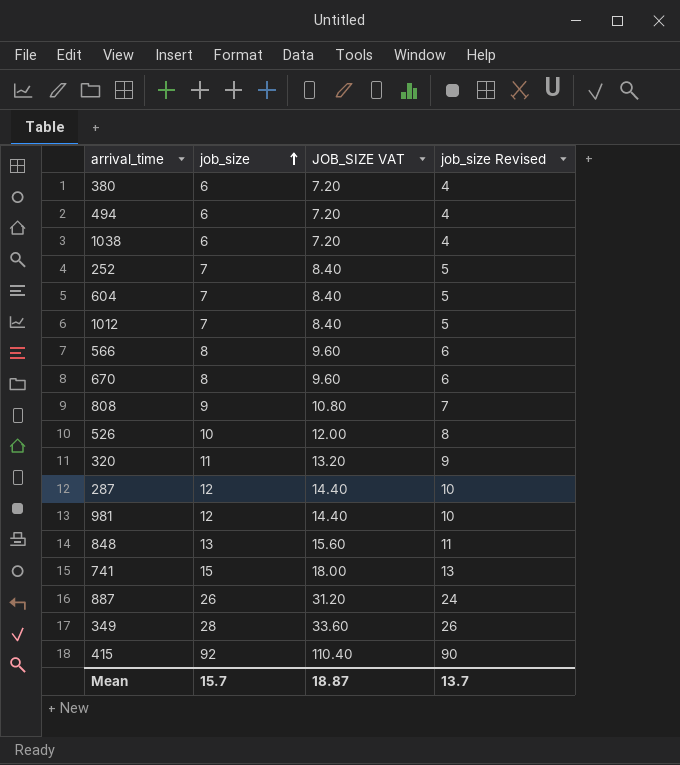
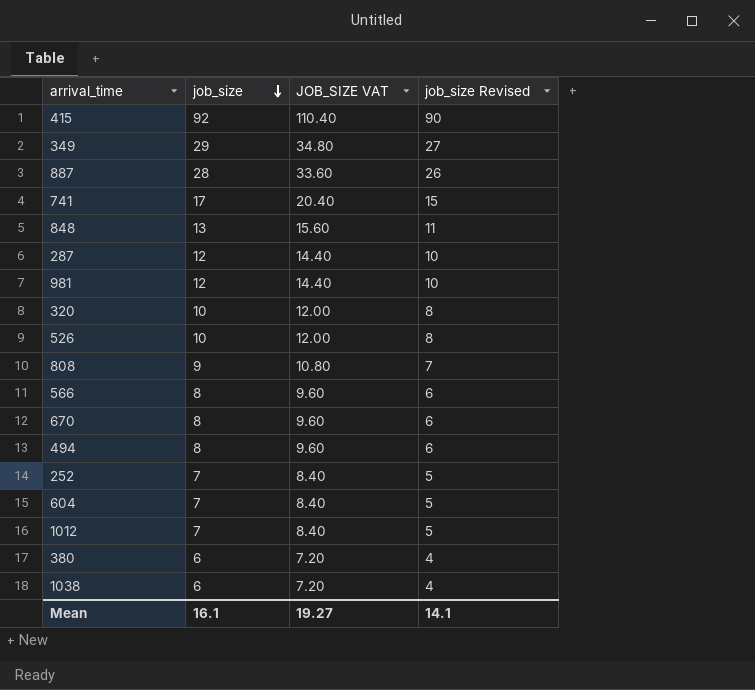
row order: job_size ascending -> job_size descending
349 | job_size: 28 -> 29
349 | JOB_SIZE VAT: 33.60 -> 34.80
349 | job_size Revised: 26 -> 27
887 | job_size: 26 -> 28
887 | JOB_SIZE VAT: 31.20 -> 33.60
887 | job_size Revised: 24 -> 26
741 | job_size: 15 -> 17
741 | JOB_SIZE VAT: 18.00 -> 20.40
741 | job_size Revised: 13 -> 15
320 | job_size: 11 -> 10
320 | JOB_SIZE VAT: 13.20 -> 12.00
320 | job_size Revised: 9 -> 8
494 | job_size: 6 -> 8
494 | JOB_SIZE VAT: 7.20 -> 9.60
494 | job_size Revised: 4 -> 6
Mean | job_size: 15.7 -> 16.1
Mean | JOB_SIZE VAT: 18.87 -> 19.27
Mean | job_size Revised: 13.7 -> 14.1

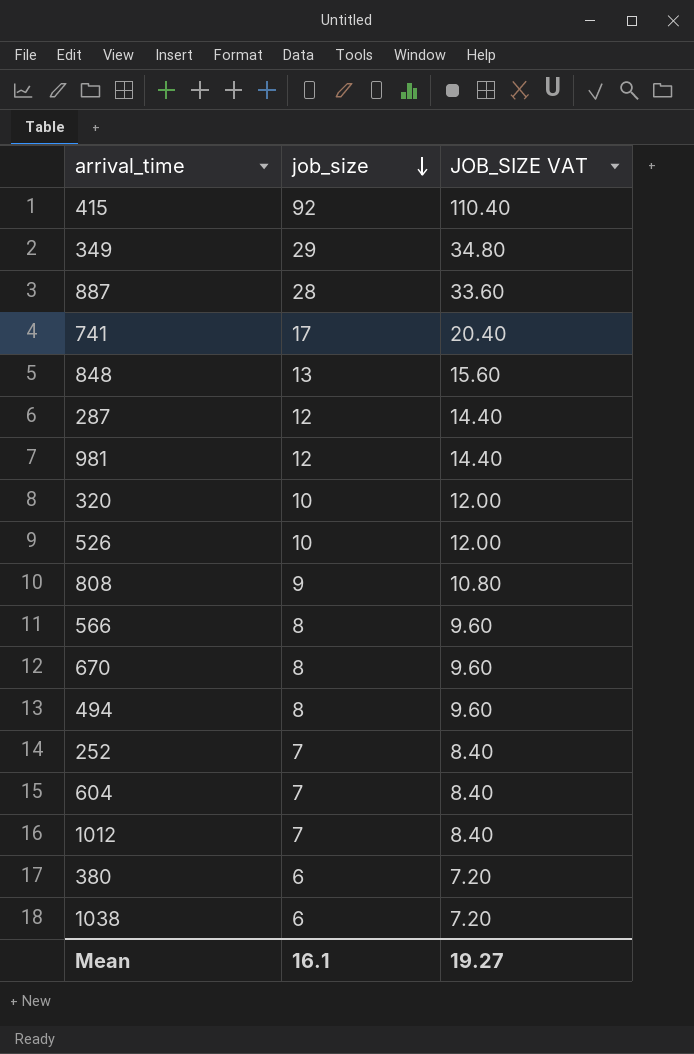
column job_size Revised | formula: [job_size] - 2 -> none

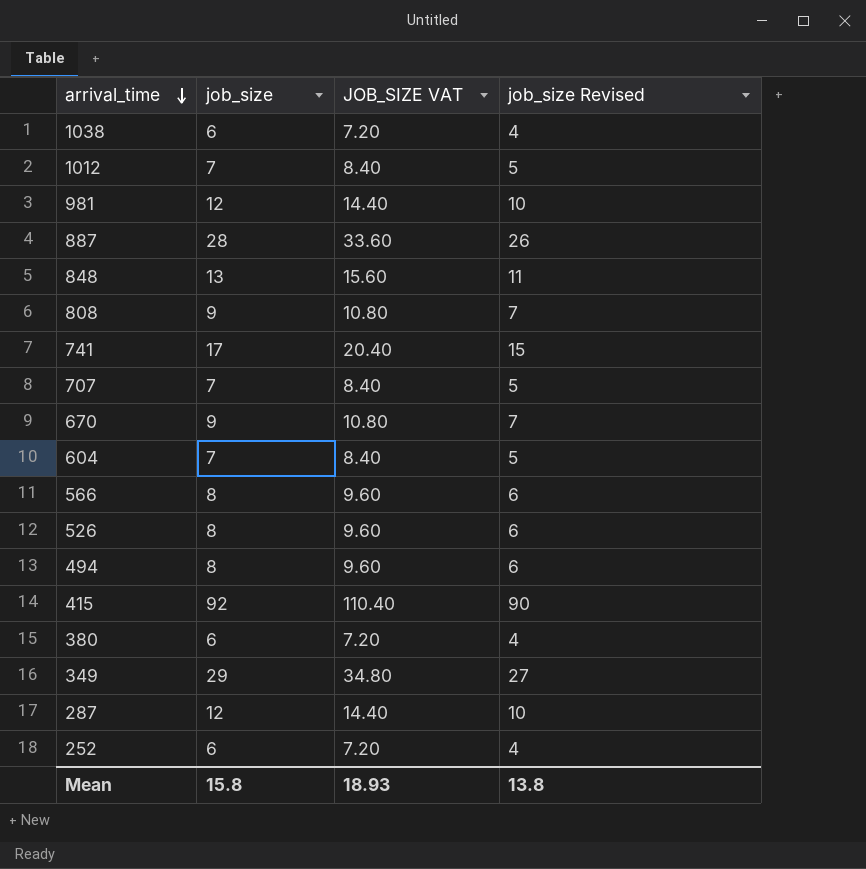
row order: job_size descending -> arrival_time descending
column job_size Revised | formula: none -> [job_size] - 2
row 320: 10 | 12.00 -> none
row 707: none -> 7 | 8.40 | 5
670 | job_size: 8 -> 9
670 | JOB_SIZE VAT: 9.60 -> 10.80
526 | job_size: 10 -> 8
526 | JOB_SIZE VAT: 12.00 -> 9.60
252 | job_size: 7 -> 6
252 | JOB_SIZE VAT: 8.40 -> 7.20
Mean | job_size: 16.1 -> 15.8
Mean | JOB_SIZE VAT: 19.27 -> 18.93

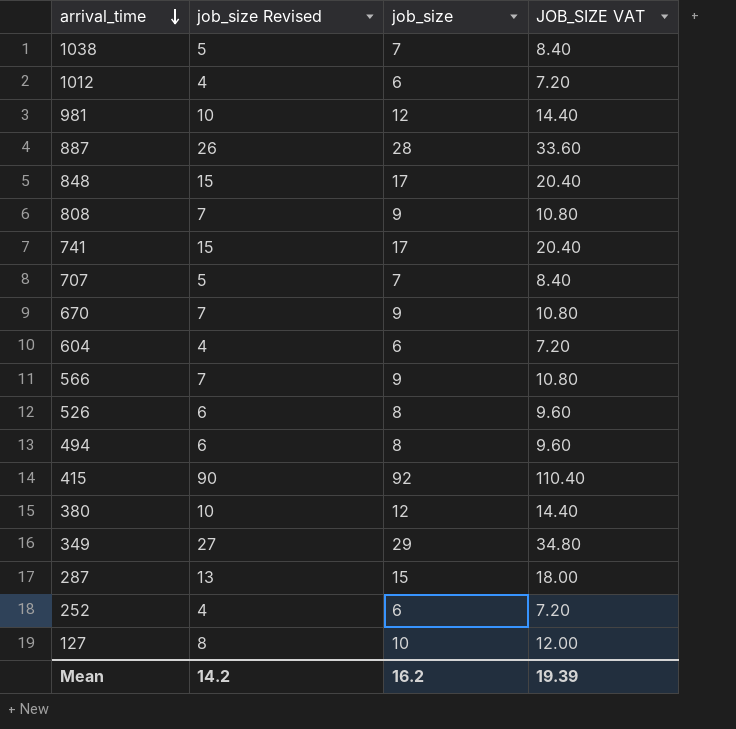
column job_size Revised | position: 4 -> 2
1038 | job_size Revised: 4 -> 5
1038 | job_size: 6 -> 7
1038 | JOB_SIZE VAT: 7.20 -> 8.40
1012 | job_size Revised: 5 -> 4
1012 | job_size: 7 -> 6
1012 | JOB_SIZE VAT: 8.40 -> 7.20
848 | job_size Revised: 11 -> 15
848 | job_size: 13 -> 17
848 | JOB_SIZE VAT: 15.60 -> 20.40
604 | job_size Revised: 5 -> 4
604 | job_size: 7 -> 6
604 | JOB_SIZE VAT: 8.40 -> 7.20
566 | job_size Revised: 6 -> 7
566 | job_size: 8 -> 9
566 | JOB_SIZE VAT: 9.60 -> 10.80
380 | job_size Revised: 4 -> 10
380 | job_size: 6 -> 12
380 | JOB_SIZE VAT: 7.20 -> 14.40
287 | job_size Revised: 10 -> 13
287 | job_size: 12 -> 15
287 | JOB_SIZE VAT: 14.40 -> 18.00
row 127: none -> 8 | 10 | 12.00
Mean | job_size Revised: 13.8 -> 14.2
Mean | job_size: 15.8 -> 16.2
Mean | JOB_SIZE VAT: 18.93 -> 19.39

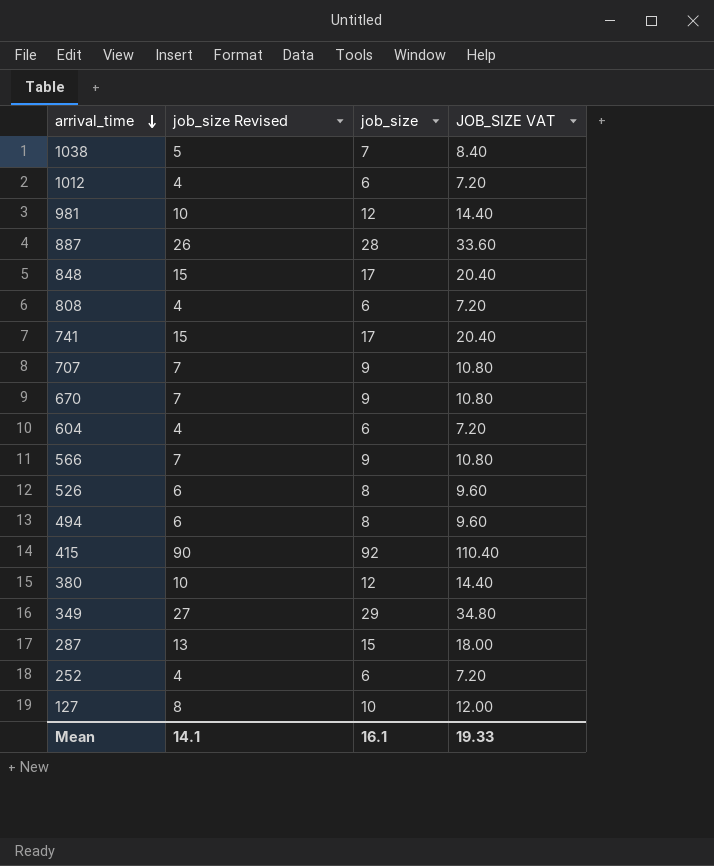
808 | job_size Revised: 7 -> 4
808 | job_size: 9 -> 6
808 | JOB_SIZE VAT: 10.80 -> 7.20
707 | job_size Revised: 5 -> 7
707 | job_size: 7 -> 9
707 | JOB_SIZE VAT: 8.40 -> 10.80
Mean | job_size Revised: 14.2 -> 14.1
Mean | job_size: 16.2 -> 16.1
Mean | JOB_SIZE VAT: 19.39 -> 19.33

